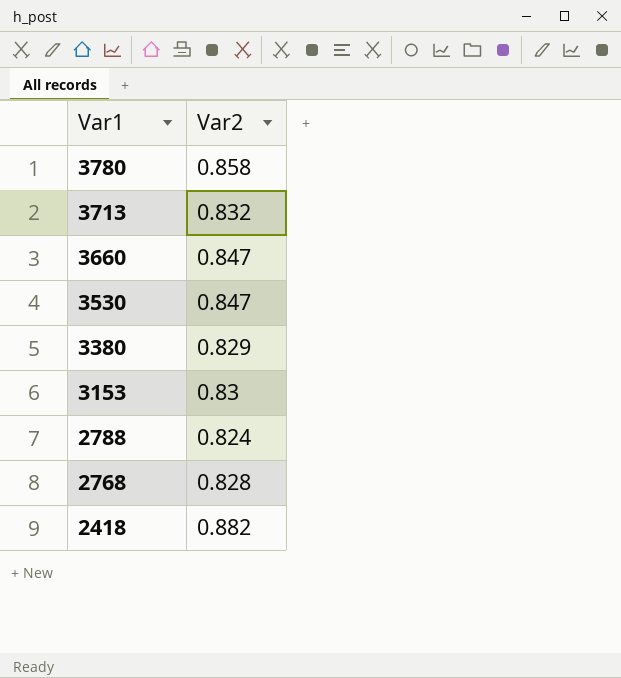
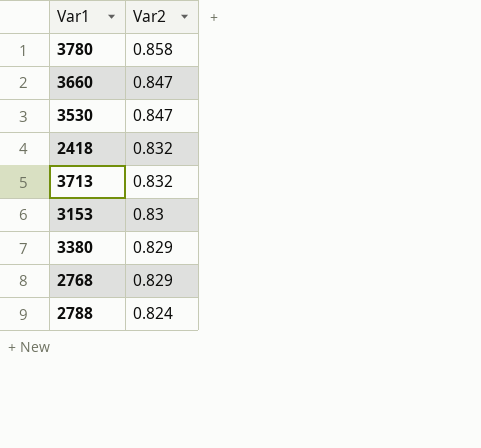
row order: Var1 descending -> Var2 descending
2418 | Var2: 0.882 -> 0.832
2768 | Var2: 0.828 -> 0.829

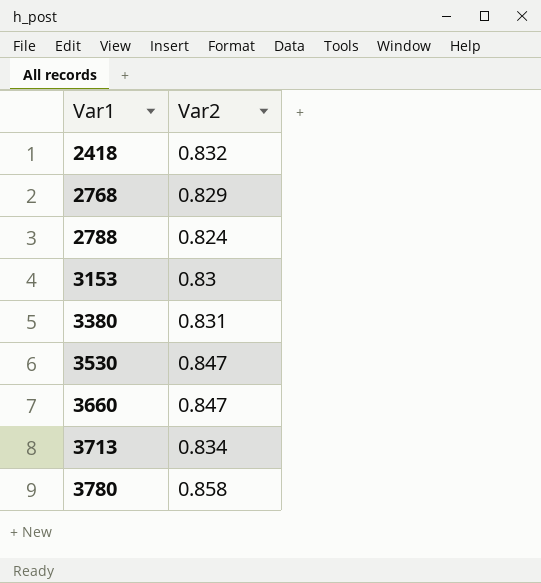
row order: Var2 descending -> Var1 ascending
3380 | Var2: 0.829 -> 0.831
3713 | Var2: 0.832 -> 0.834

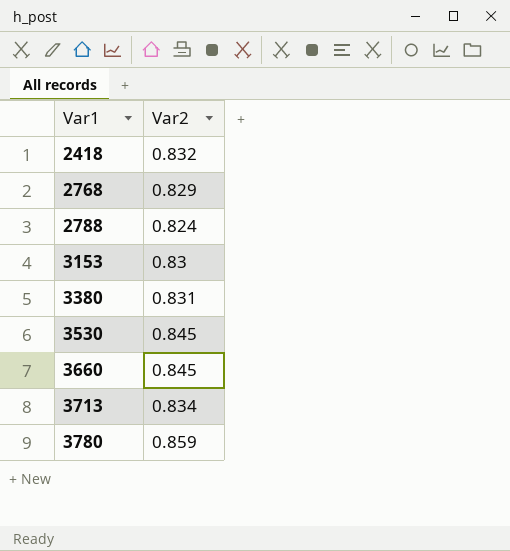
3530 | Var2: 0.847 -> 0.845
3660 | Var2: 0.847 -> 0.845
3780 | Var2: 0.858 -> 0.859

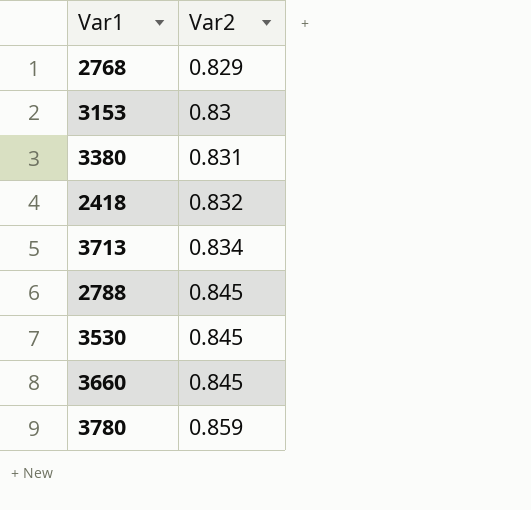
row order: Var1 ascending -> Var2 ascending
2788 | Var2: 0.824 -> 0.845

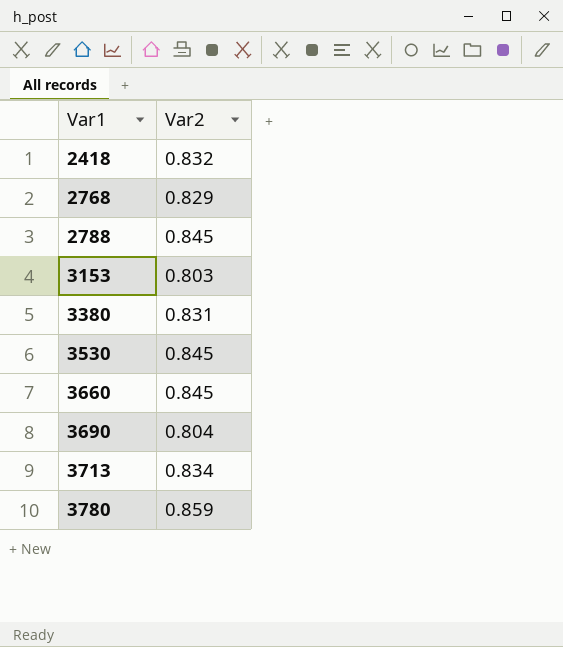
row order: Var2 ascending -> Var1 ascending
3153 | Var2: 0.83 -> 0.803
row 3690: none -> 0.804

